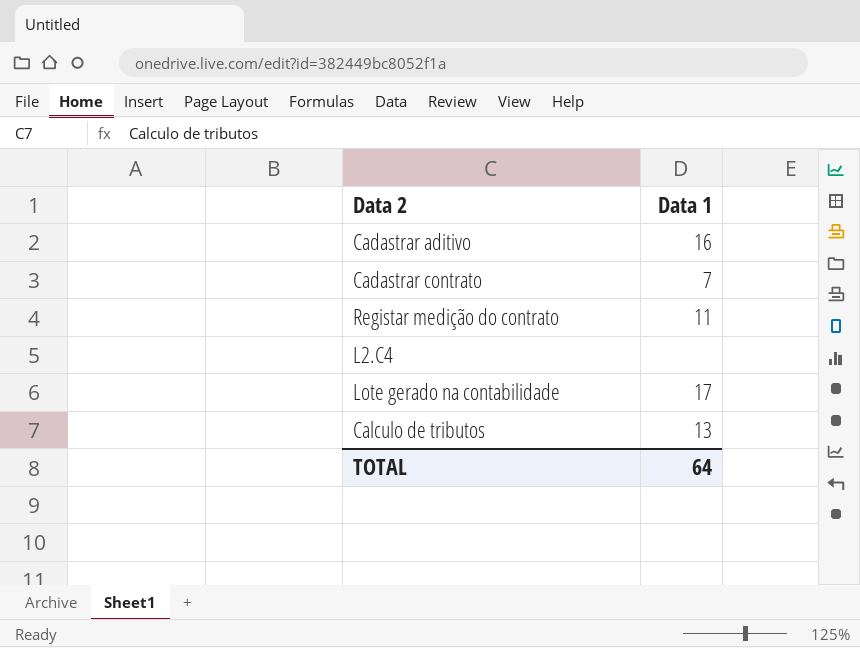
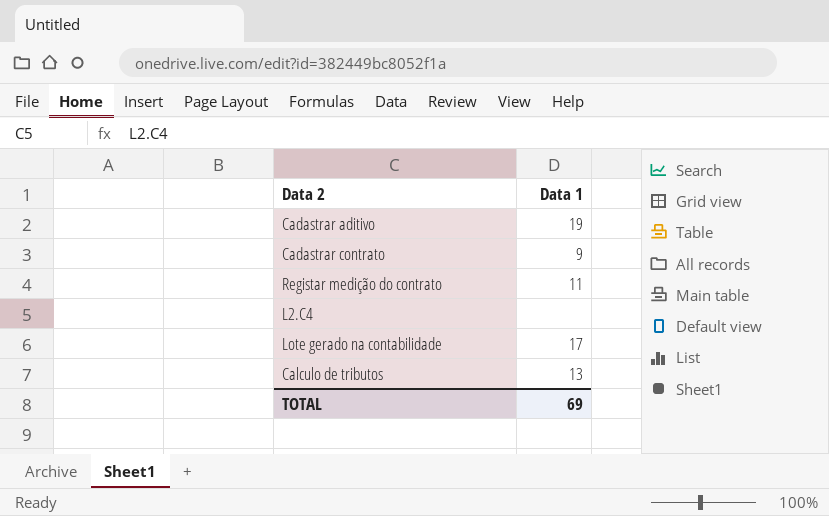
Cadastrar aditivo | Data 1: 16 -> 19
Cadastrar contrato | Data 1: 7 -> 9
TOTAL | Data 1: 64 -> 69

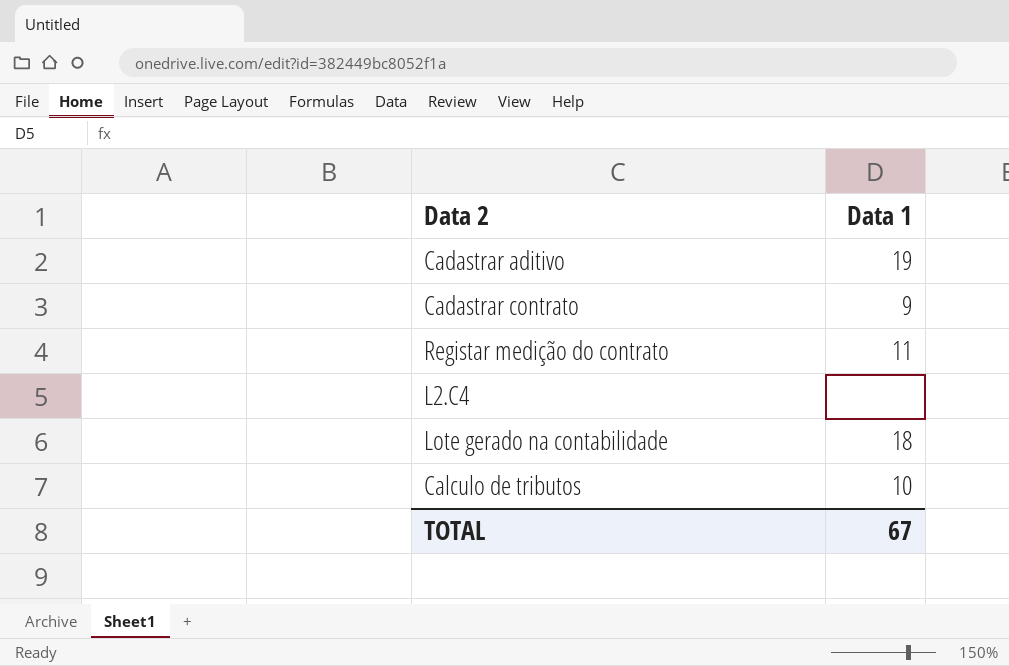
Lote gerado na contabilidade | Data 1: 17 -> 18
Calculo de tributos | Data 1: 13 -> 10
TOTAL | Data 1: 69 -> 67

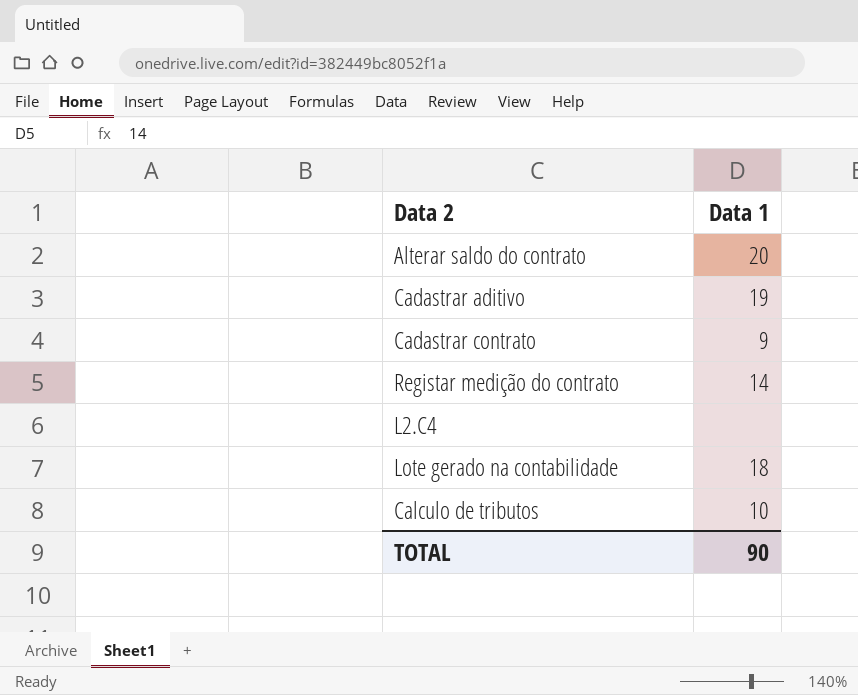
row Alterar saldo do contrato: none -> 20
Registar medição do contrato | Data 1: 11 -> 14
TOTAL | Data 1: 67 -> 90

